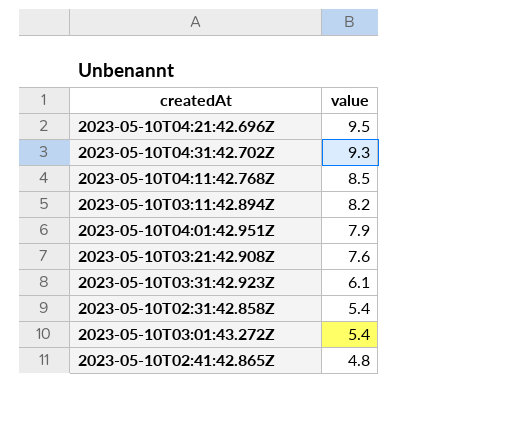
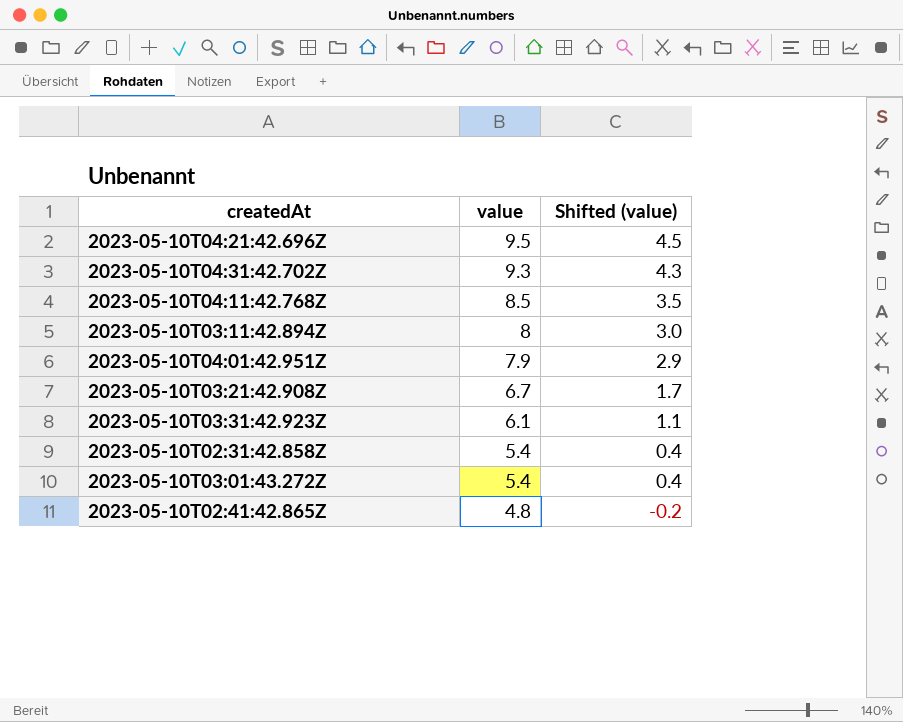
column Shifted (value) | formula: none -> [value] - 5
2023-05-10T03:11:42.894Z | value: 8.2 -> 8
2023-05-10T03:21:42.908Z | value: 7.6 -> 6.7

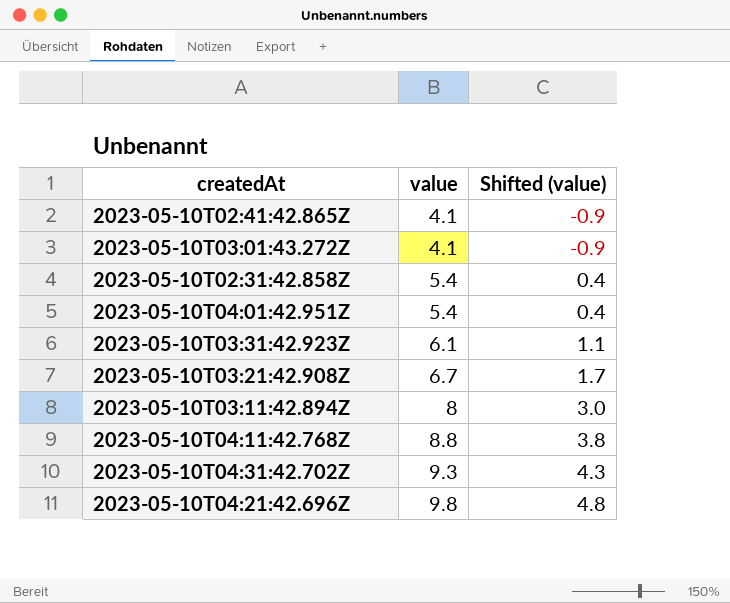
row order: value descending -> value ascending
2023-05-10T02:41:42.865Z | value: 4.8 -> 4.1
2023-05-10T02:41:42.865Z | Shifted (value): -0.2 -> -0.9
2023-05-10T03:01:43.272Z | value: 5.4 -> 4.1
2023-05-10T03:01:43.272Z | Shifted (value): 0.4 -> -0.9
2023-05-10T04:01:42.951Z | value: 7.9 -> 5.4
2023-05-10T04:01:42.951Z | Shifted (value): 2.9 -> 0.4
2023-05-10T04:11:42.768Z | value: 8.5 -> 8.8
2023-05-10T04:11:42.768Z | Shifted (value): 3.5 -> 3.8
2023-05-10T04:21:42.696Z | value: 9.5 -> 9.8
2023-05-10T04:21:42.696Z | Shifted (value): 4.5 -> 4.8

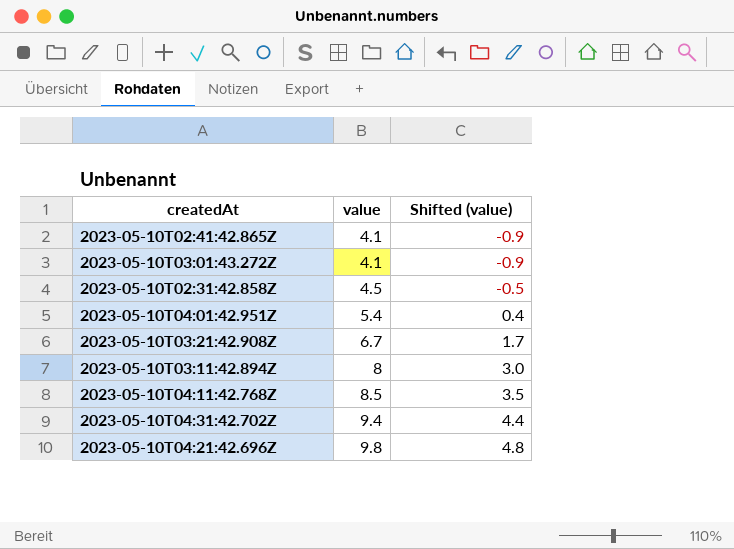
row 2023-05-10T03:31:42.923Z: 6.1 | 1.1 -> none
2023-05-10T02:31:42.858Z | value: 5.4 -> 4.5
2023-05-10T02:31:42.858Z | Shifted (value): 0.4 -> -0.5
2023-05-10T04:11:42.768Z | value: 8.8 -> 8.5
2023-05-10T04:11:42.768Z | Shifted (value): 3.8 -> 3.5
2023-05-10T04:31:42.702Z | value: 9.3 -> 9.4
2023-05-10T04:31:42.702Z | Shifted (value): 4.3 -> 4.4

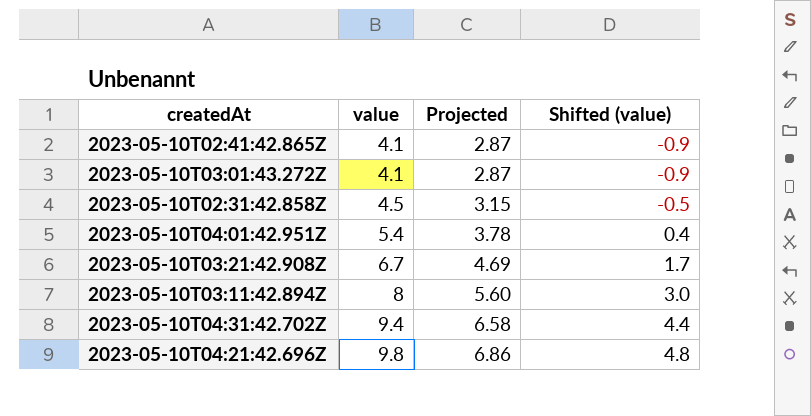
column Projected | formula: none -> [value] * 0.7
row 2023-05-10T04:11:42.768Z: 8.5 | 3.5 -> none

